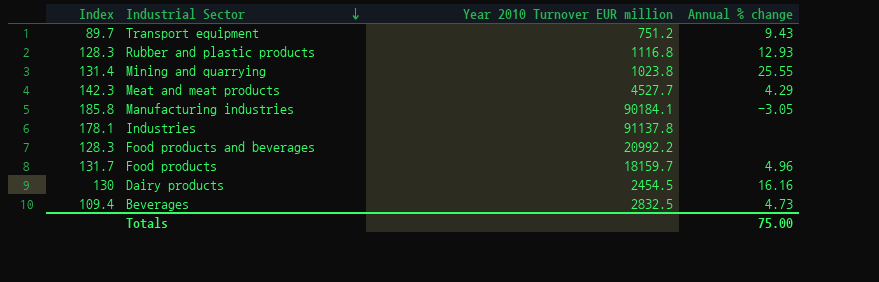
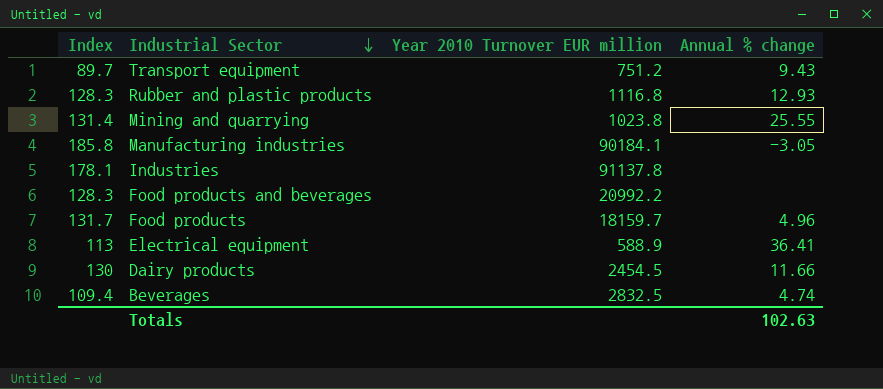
row Meat and meat products: 142.3 | 4527.7 | 4.29 -> none
row Electrical equipment: none -> 113 | 588.9 | 36.41
Dairy products | Annual % change: 16.16 -> 11.66
Beverages | Annual % change: 4.73 -> 4.74
Totals | Annual % change: 75.00 -> 102.63

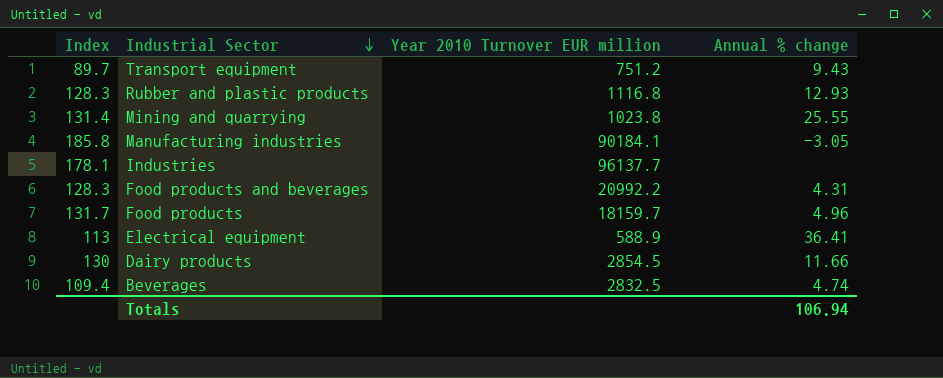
Industries | Year 2010 Turnover EUR million: 91137.8 -> 96137.7
Food products and beverages | Annual % change: none -> 4.31
Dairy products | Year 2010 Turnover EUR million: 2454.5 -> 2854.5
Totals | Annual % change: 102.63 -> 106.94

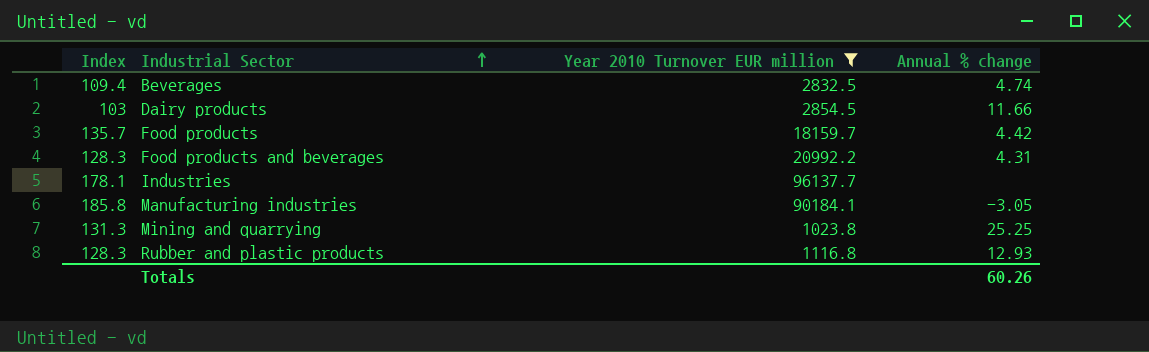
filter: none -> Year 2010 Turnover EUR million >= 1023.8
row order: Industrial Sector descending -> Industrial Sector ascending
Dairy products | Index: 130 -> 103
Food products | Index: 131.7 -> 135.7
Food products | Annual % change: 4.96 -> 4.42
Mining and quarrying | Index: 131.4 -> 131.3
Mining and quarrying | Annual % change: 25.55 -> 25.25
Totals | Annual % change: 106.94 -> 60.26

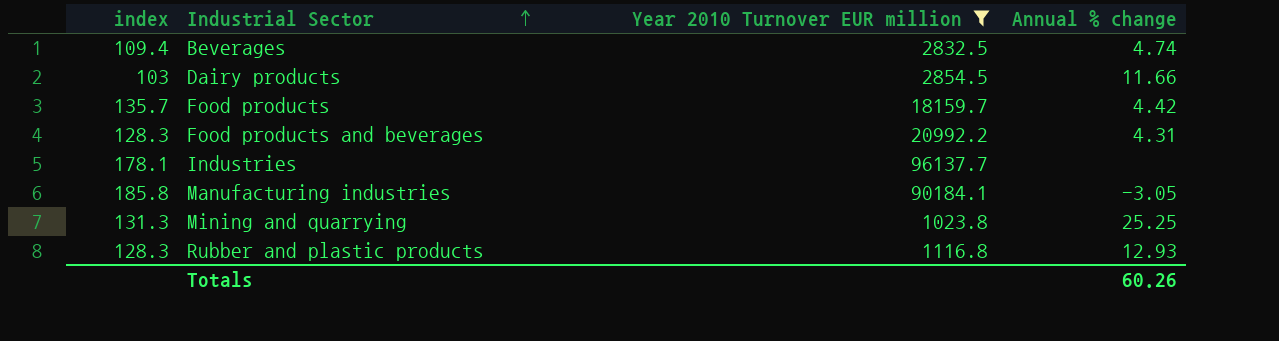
column name: Index -> index

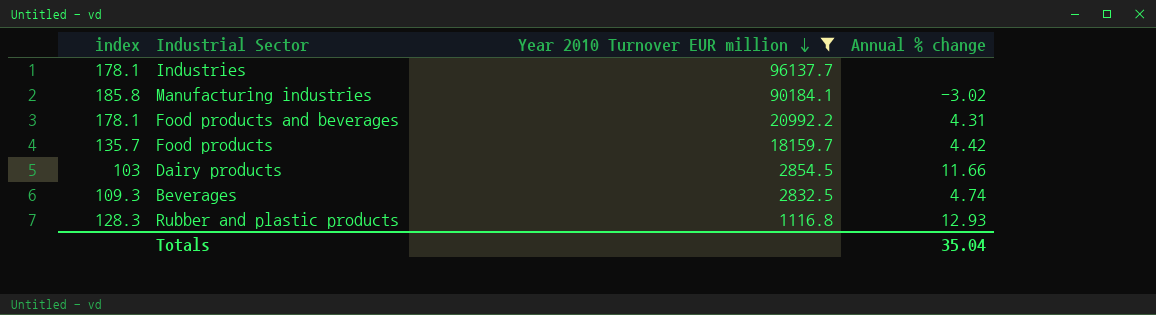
row order: Industrial Sector ascending -> Year 2010 Turnover EUR million descending
row Mining and quarrying: 131.3 | 1023.8 | 25.25 -> none
Manufacturing industries | Annual % change: -3.05 -> -3.02
Food products and beverages | index: 128.3 -> 178.1
Beverages | index: 109.4 -> 109.3
Totals | Annual % change: 60.26 -> 35.04

